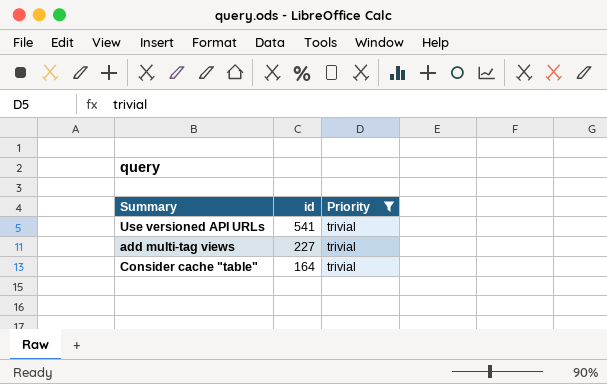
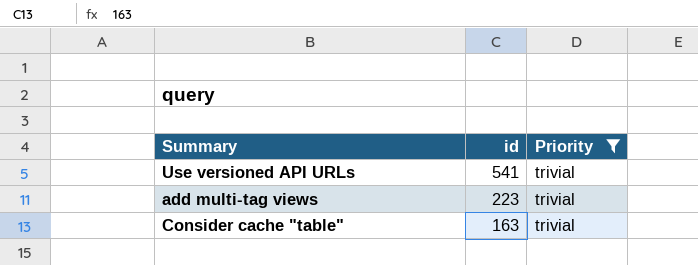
add multi-tag views | id: 227 -> 223
Consider cache "table" | id: 164 -> 163

